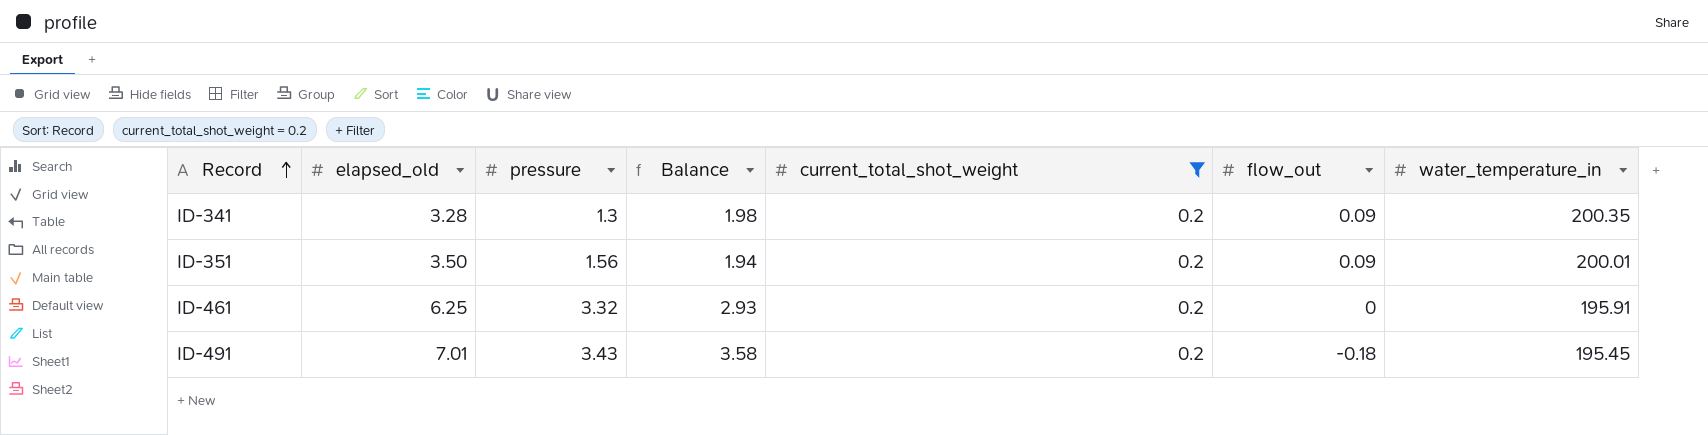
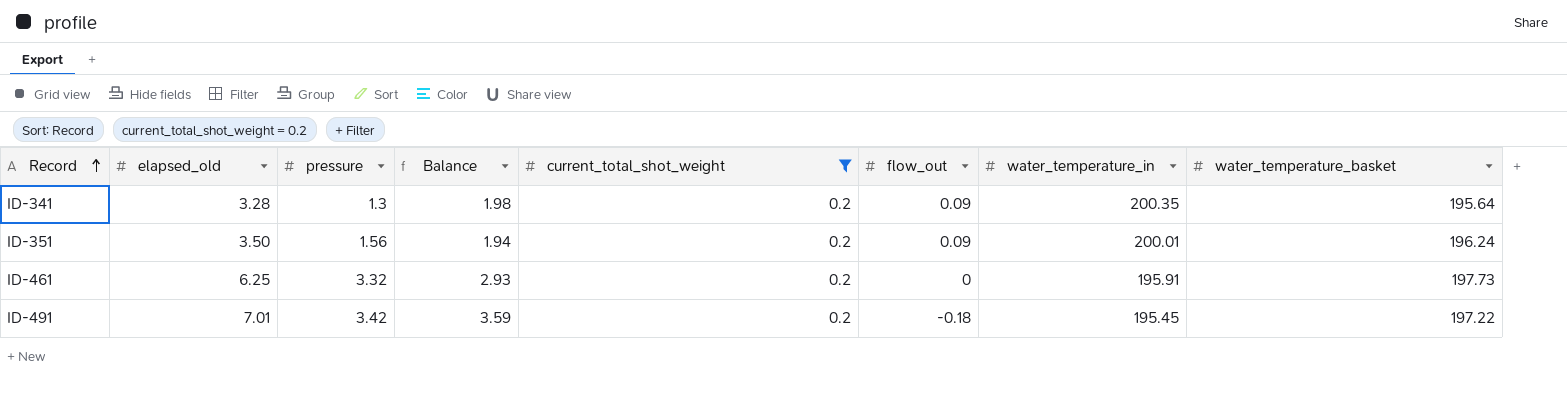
column water_temperature_basket | position: none -> 8
ID-491 | pressure: 3.43 -> 3.42
ID-491 | Balance: 3.58 -> 3.59

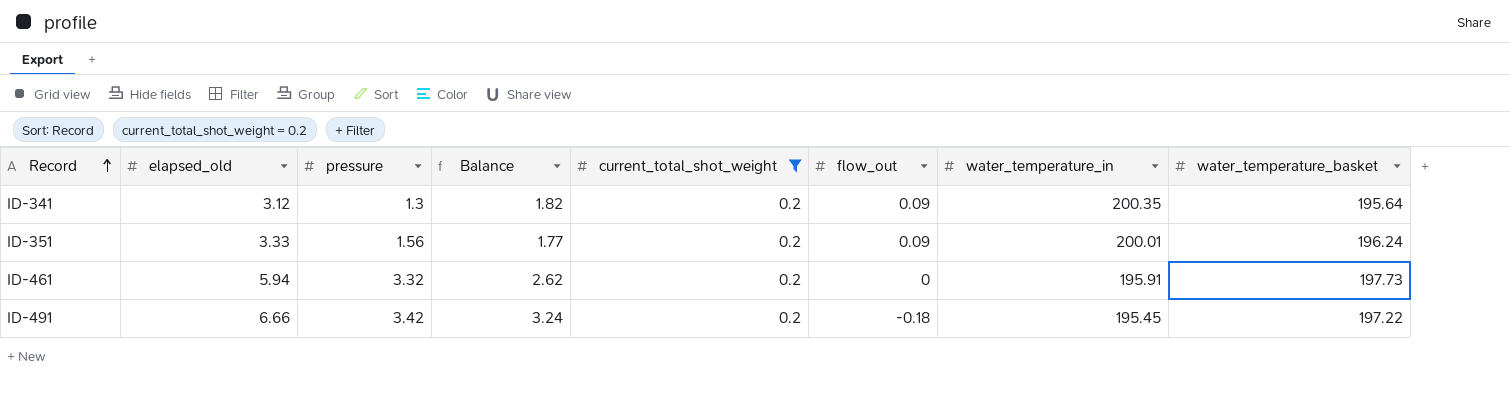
ID-341 | elapsed_old: 3.28 -> 3.12
ID-341 | Balance: 1.98 -> 1.82
ID-351 | elapsed_old: 3.50 -> 3.33
ID-351 | Balance: 1.94 -> 1.77
ID-461 | elapsed_old: 6.25 -> 5.94
ID-461 | Balance: 2.93 -> 2.62
ID-491 | elapsed_old: 7.01 -> 6.66
ID-491 | Balance: 3.59 -> 3.24

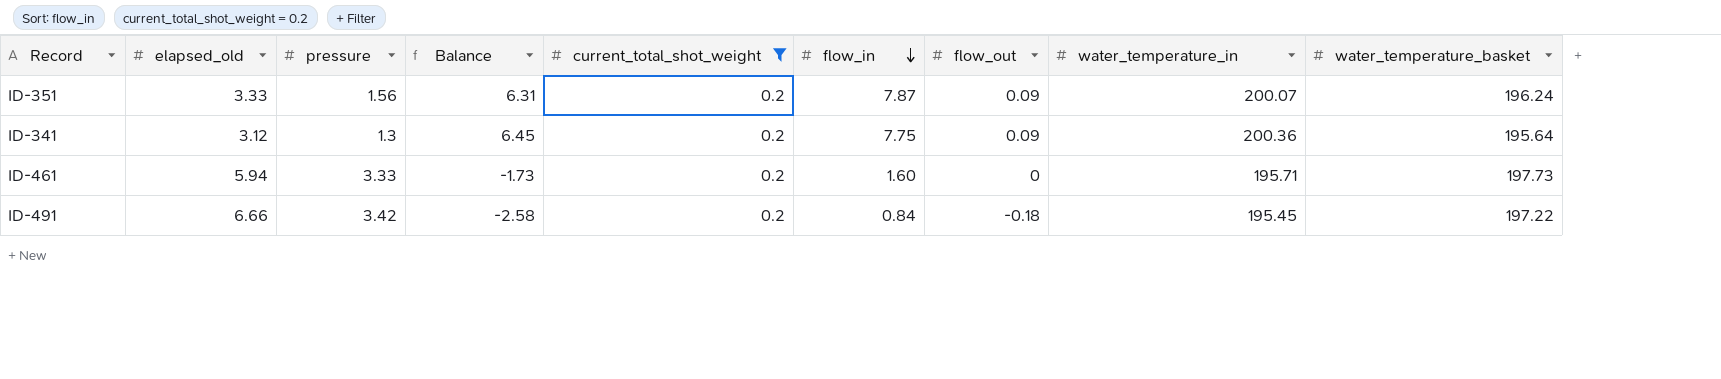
row order: Record ascending -> flow_in descending
column Balance | formula: [elapsed_old] - [pressure] -> [flow_in] - [pressure]
column flow_in | position: none -> 6
ID-351 | water_temperature_in: 200.01 -> 200.07
ID-341 | water_temperature_in: 200.35 -> 200.36
ID-461 | pressure: 3.32 -> 3.33
ID-461 | water_temperature_in: 195.91 -> 195.71

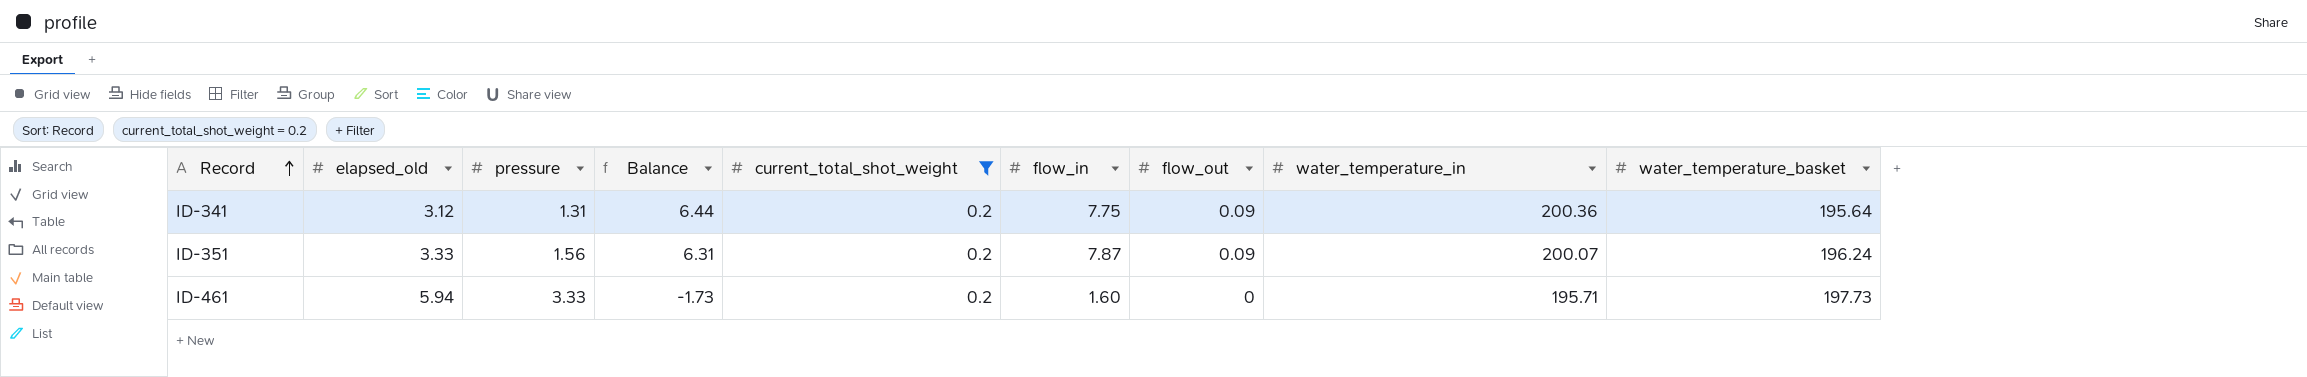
row order: flow_in descending -> Record ascending
row ID-491: 6.66 | 3.42 | -2.58 | 0.2 | 0.84 | -0.18 | 195.45 | 197.22 -> none
ID-341 | pressure: 1.3 -> 1.31
ID-341 | Balance: 6.45 -> 6.44

